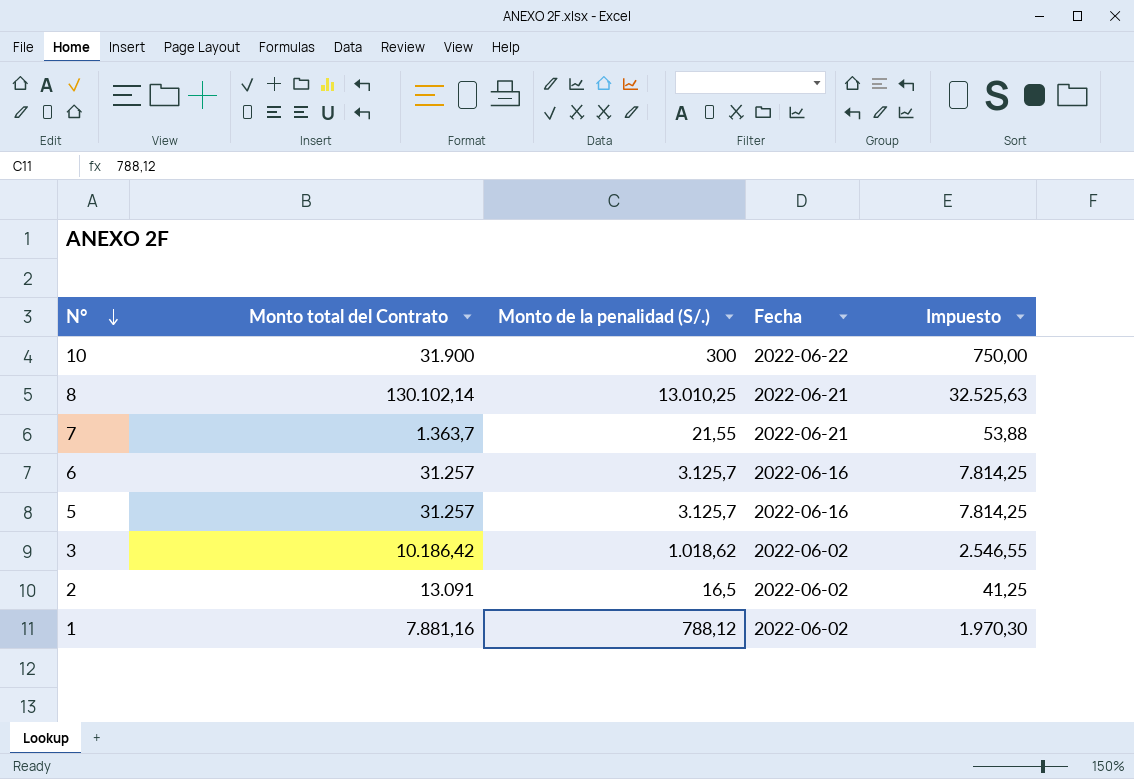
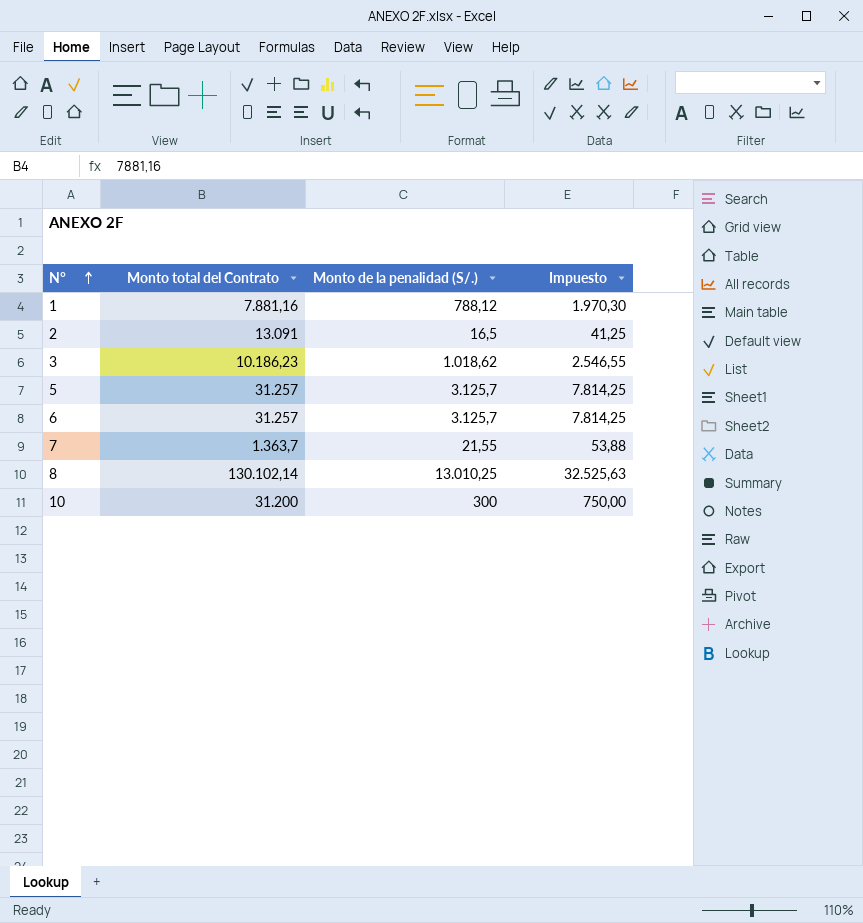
row order: N° descending -> N° ascending
column Fecha | position: 4 -> none
3 | Monto total del Contrato: 10.186,42 -> 10.186,23
10 | Monto total del Contrato: 31.900 -> 31.200

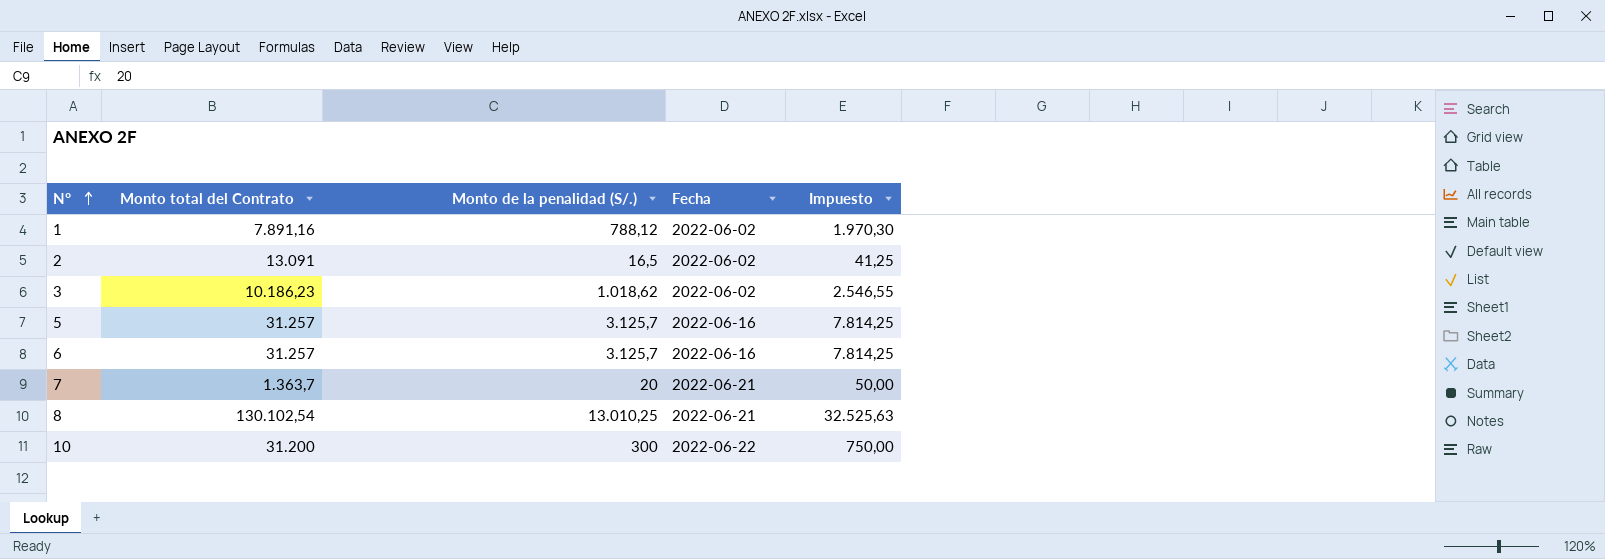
column Fecha | position: none -> 4
1 | Monto total del Contrato: 7.881,16 -> 7.891,16
7 | Monto de la penalidad (S/.): 21,55 -> 20
7 | Impuesto: 53,88 -> 50,00
8 | Monto total del Contrato: 130.102,14 -> 130.102,54

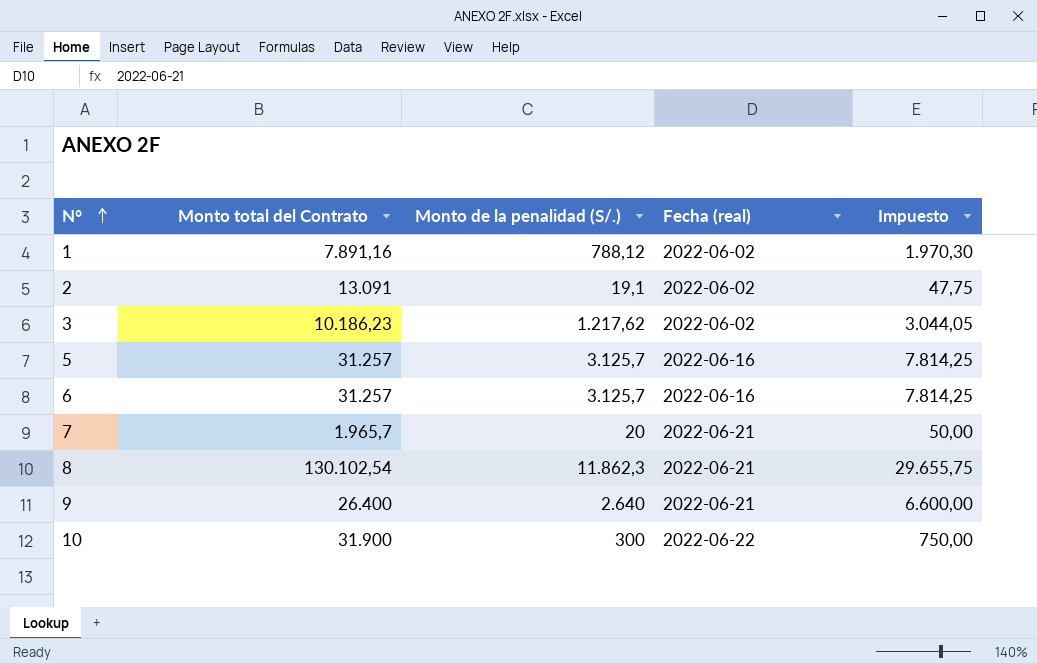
column name: Fecha -> Fecha (real)
2 | Monto de la penalidad (S/.): 16,5 -> 19,1
2 | Impuesto: 41,25 -> 47,75
3 | Monto de la penalidad (S/.): 1.018,62 -> 1.217,62
3 | Impuesto: 2.546,55 -> 3.044,05
7 | Monto total del Contrato: 1.363,7 -> 1.965,7
8 | Monto de la penalidad (S/.): 13.010,25 -> 11.862,3
8 | Impuesto: 32.525,63 -> 29.655,75
row 9: none -> 26.400 | 2.640 | 2022-06-21 | 6.600,00
10 | Monto total del Contrato: 31.200 -> 31.900

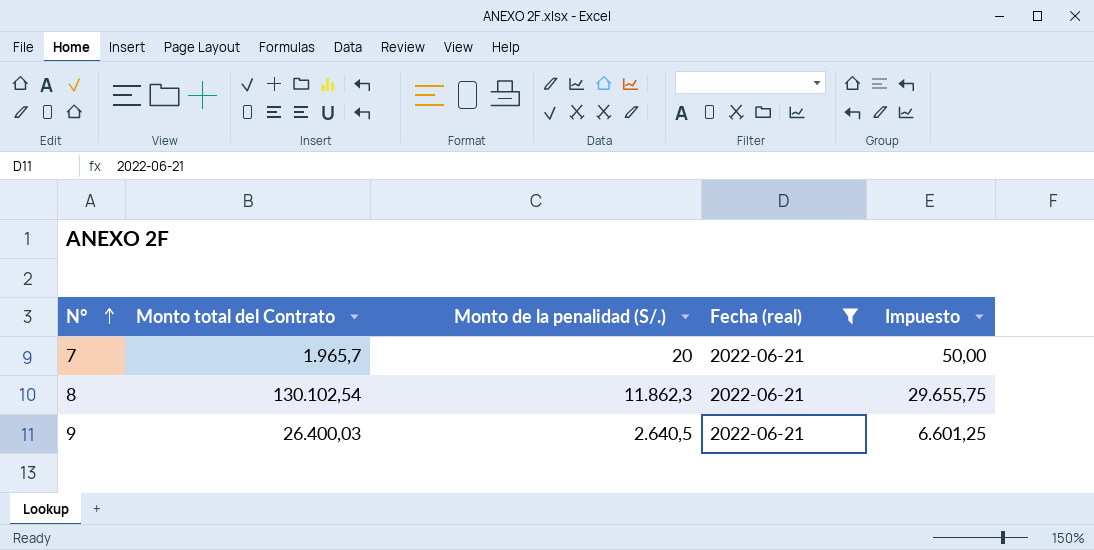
filter: none -> Fecha (real) = 2022-06-21
9 | Monto total del Contrato: 26.400 -> 26.400,03
9 | Monto de la penalidad (S/.): 2.640 -> 2.640,5
9 | Impuesto: 6.600,00 -> 6.601,25

